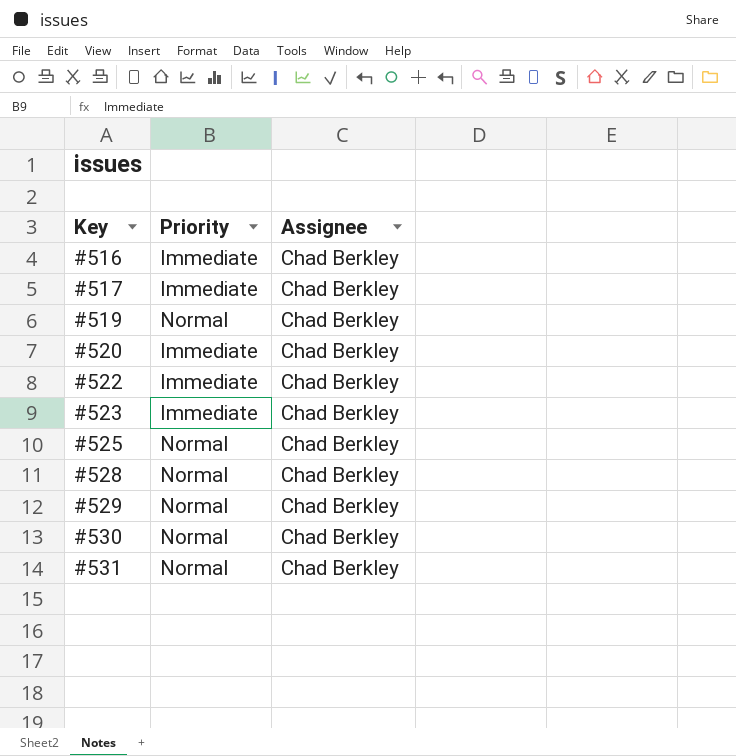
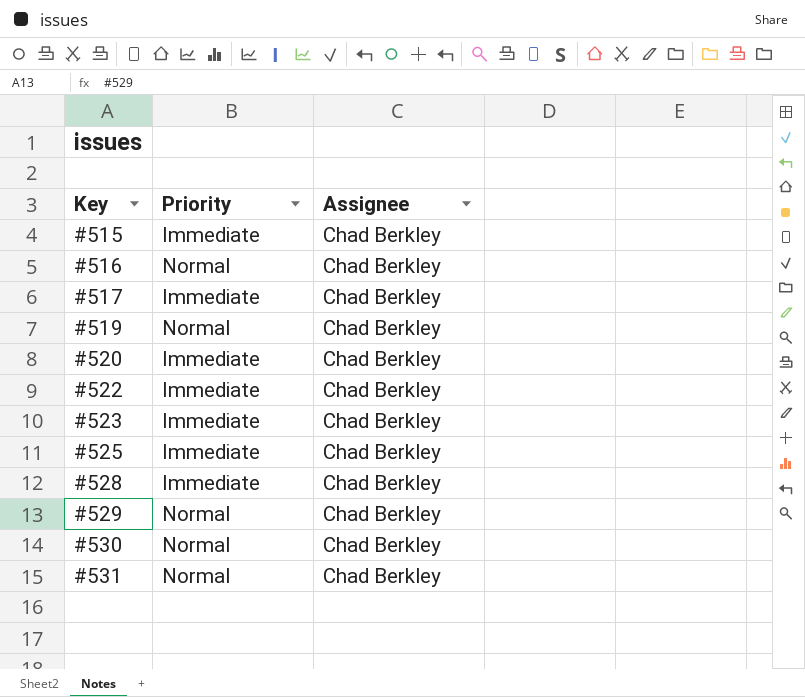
row #515: none -> Immediate | Chad Berkley
#516 | Priority: Immediate -> Normal
#525 | Priority: Normal -> Immediate
#528 | Priority: Normal -> Immediate

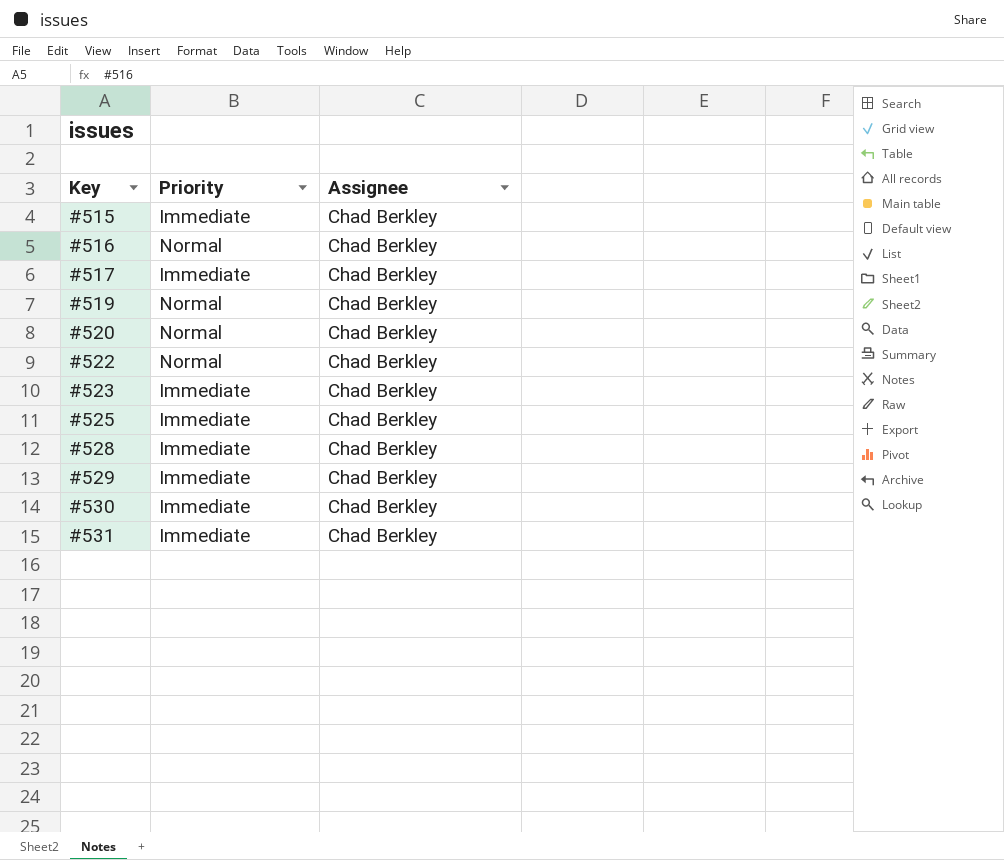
#520 | Priority: Immediate -> Normal
#522 | Priority: Immediate -> Normal
#529 | Priority: Normal -> Immediate
#530 | Priority: Normal -> Immediate
#531 | Priority: Normal -> Immediate

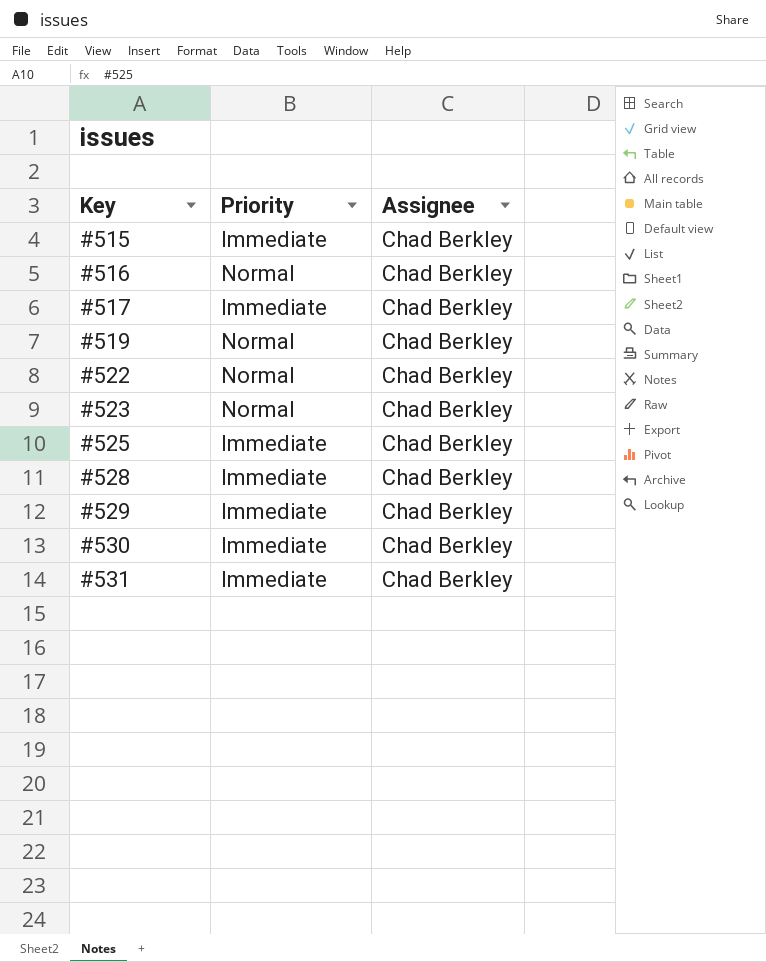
row #520: Normal | Chad Berkley -> none
#523 | Priority: Immediate -> Normal

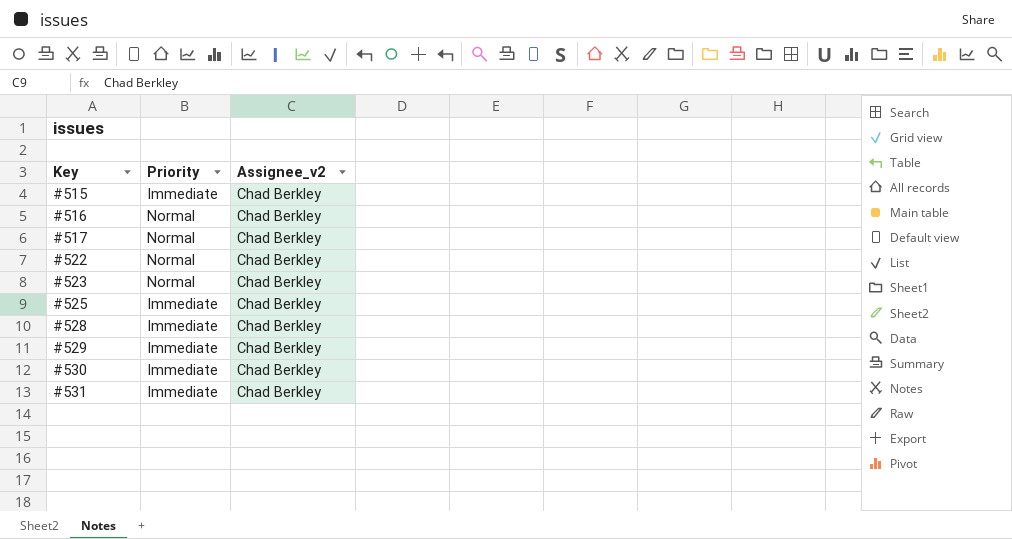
column name: Assignee -> Assignee_v2
row #519: Normal | Chad Berkley -> none
#517 | Priority: Immediate -> Normal

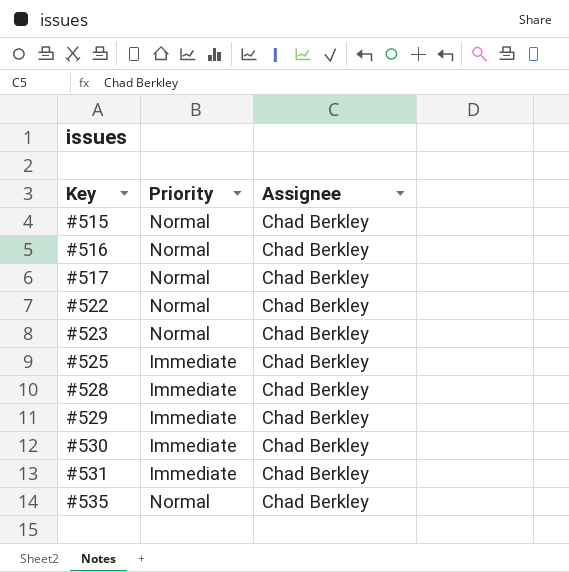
column name: Assignee_v2 -> Assignee
#515 | Priority: Immediate -> Normal
row #535: none -> Normal | Chad Berkley

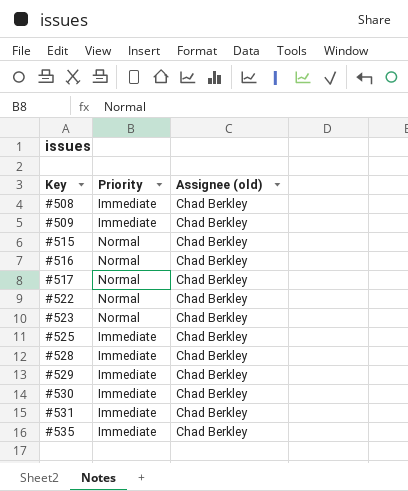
column name: Assignee -> Assignee (old)
row #508: none -> Immediate | Chad Berkley
row #509: none -> Immediate | Chad Berkley
#535 | Priority: Normal -> Immediate

